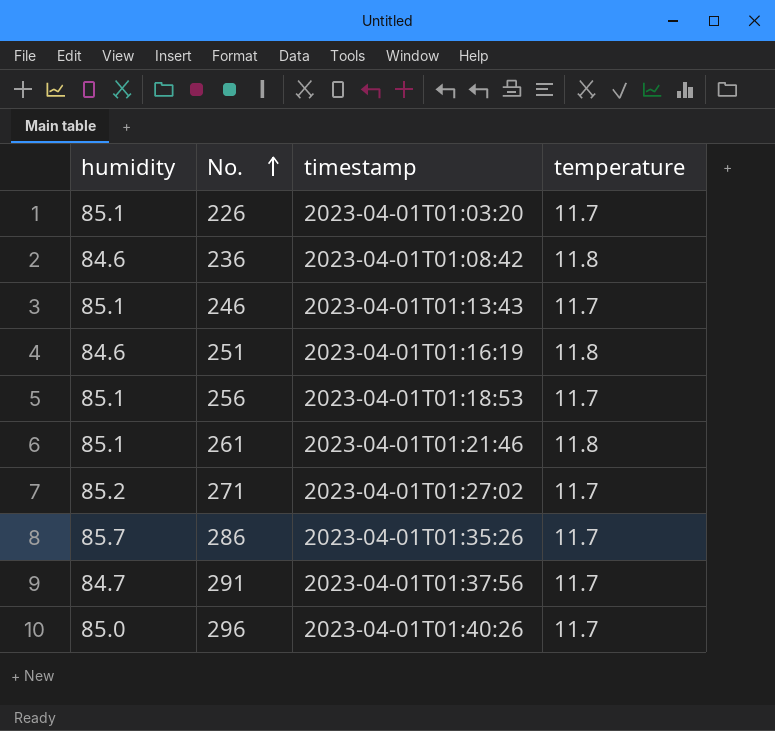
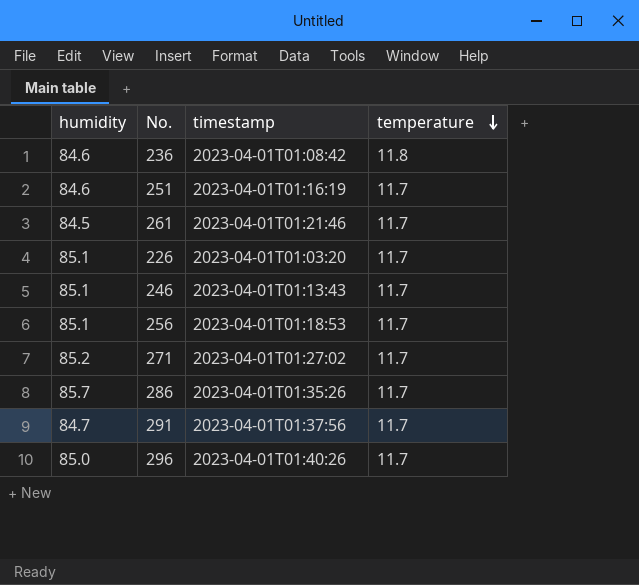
row order: No. ascending -> temperature descending
251 | temperature: 11.8 -> 11.7
261 | humidity: 85.1 -> 84.5
261 | temperature: 11.8 -> 11.7

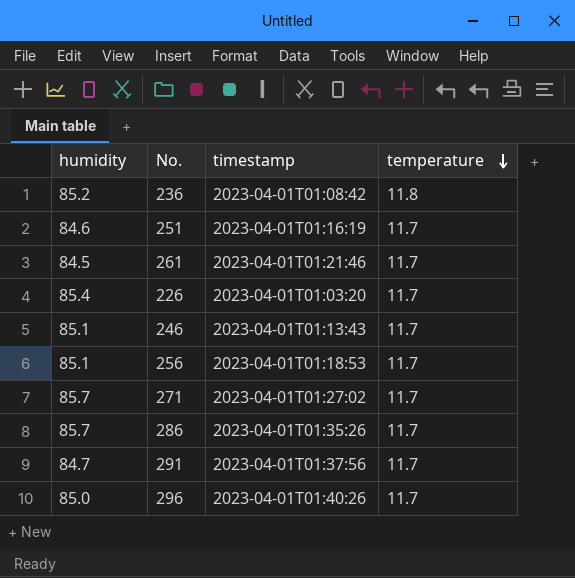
236 | humidity: 84.6 -> 85.2
226 | humidity: 85.1 -> 85.4
271 | humidity: 85.2 -> 85.7

